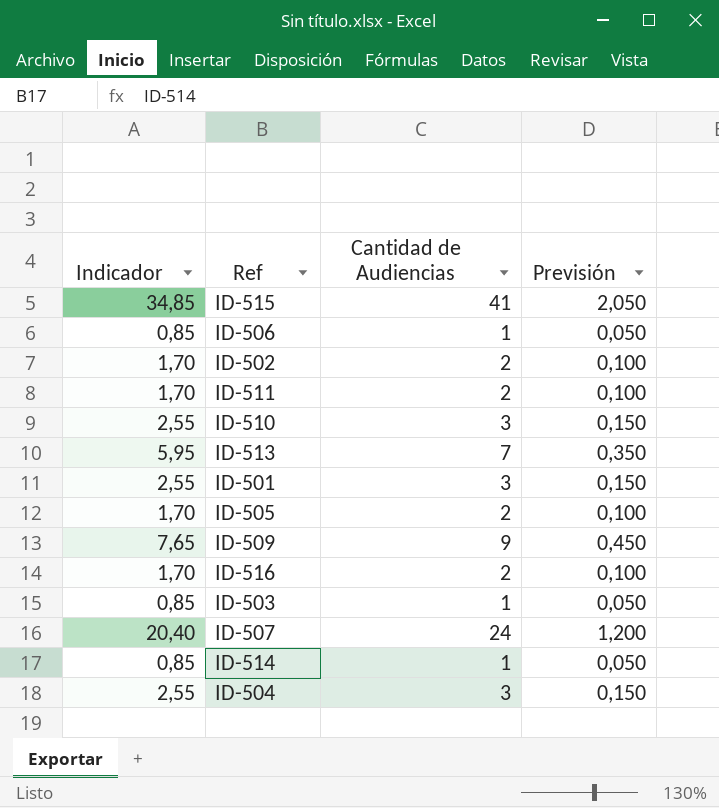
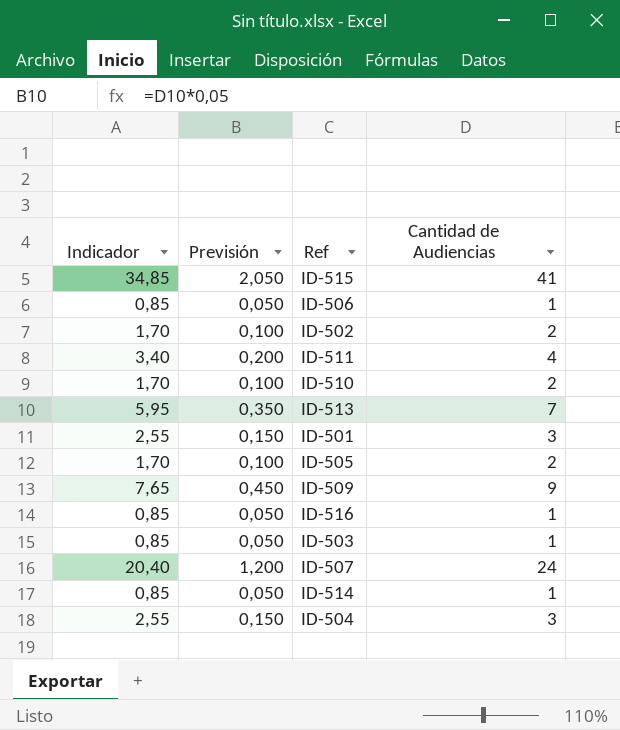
column Previsión | position: 4 -> 2
ID-511 | Indicador: 1,70 -> 3,40
ID-511 | Previsión: 0,100 -> 0,200
ID-511 | Cantidad de Audiencias: 2 -> 4
ID-510 | Indicador: 2,55 -> 1,70
ID-510 | Previsión: 0,150 -> 0,100
ID-510 | Cantidad de Audiencias: 3 -> 2
ID-516 | Indicador: 1,70 -> 0,85
ID-516 | Previsión: 0,100 -> 0,050
ID-516 | Cantidad de Audiencias: 2 -> 1

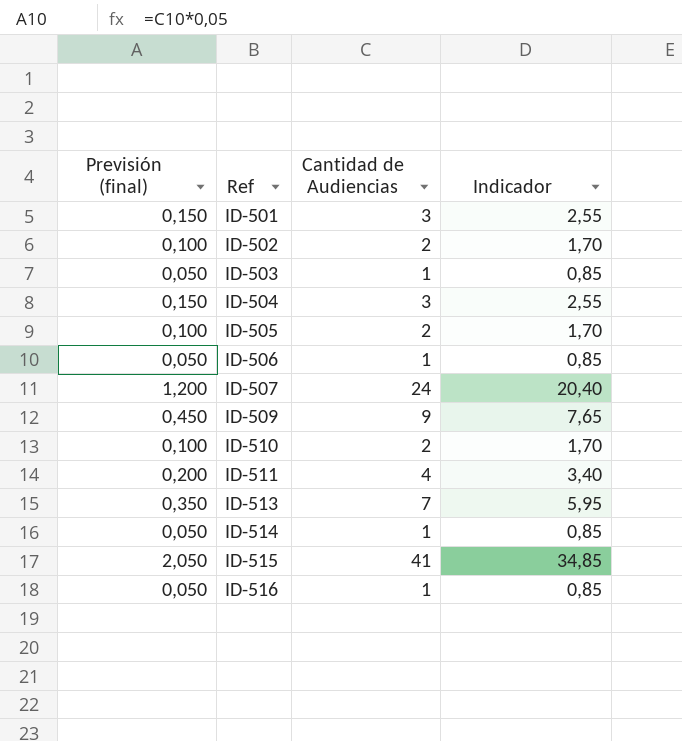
row order: none -> Ref ascending
column name: Previsión -> Previsión (final)
column Indicador | position: 1 -> 4

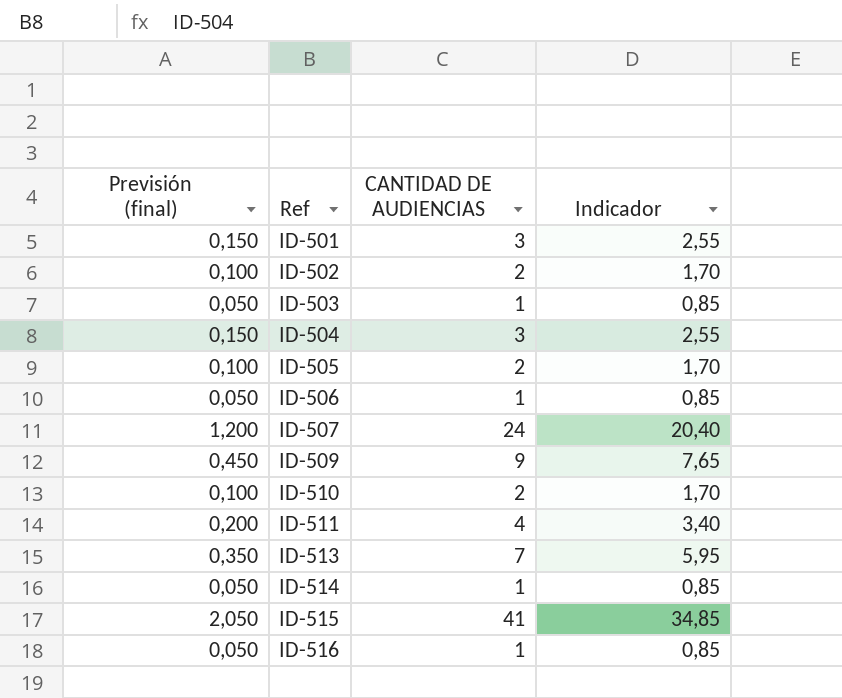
column name: Cantidad de Audiencias -> CANTIDAD DE AUDIENCIAS

